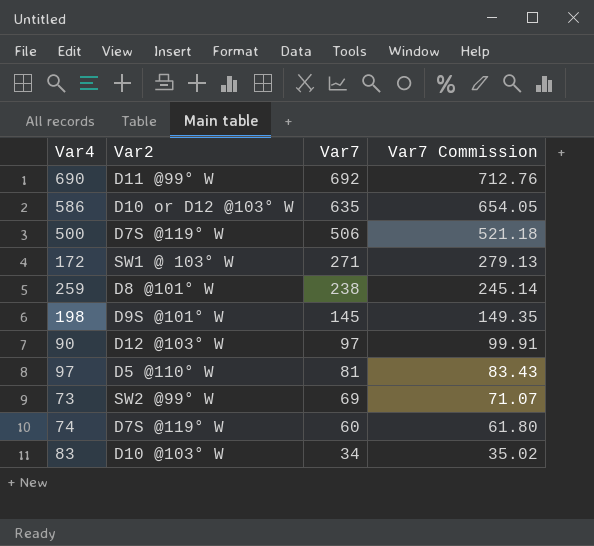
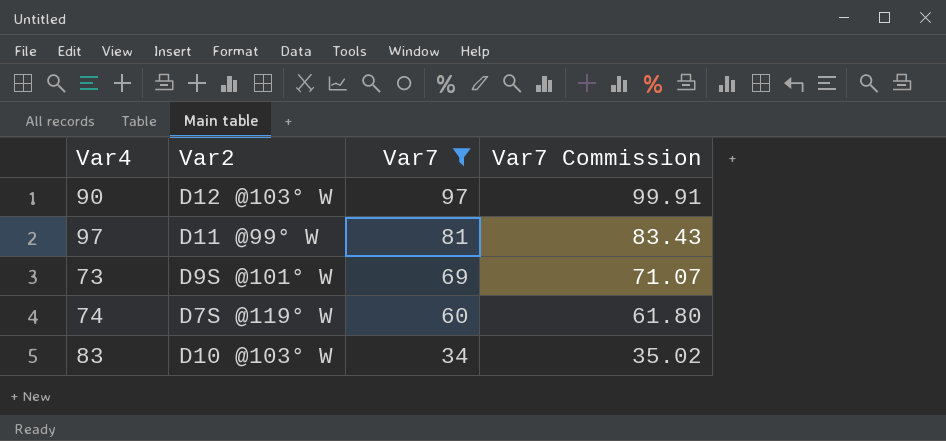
filter: none -> Var7 <= 97
97 | Var2: D5 @110° W -> D11 @99° W
73 | Var2: SW2 @99° W -> D9S @101° W

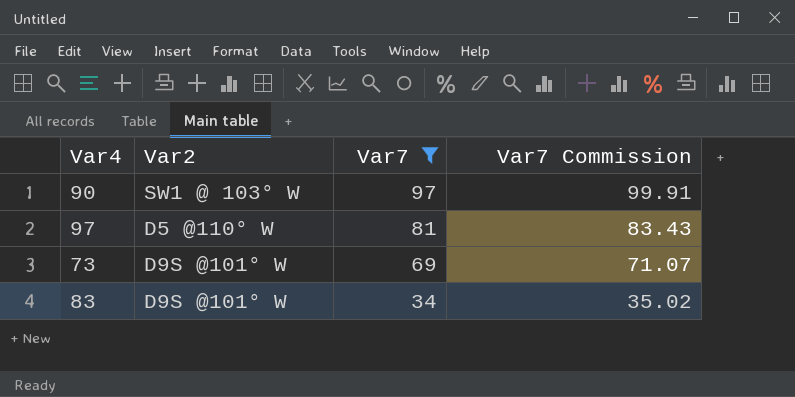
row 74: D7S @119° W | 60 | 61.80 -> none
90 | Var2: D12 @103° W -> SW1 @ 103° W
97 | Var2: D11 @99° W -> D5 @110° W
83 | Var2: D10 @103° W -> D9S @101° W

